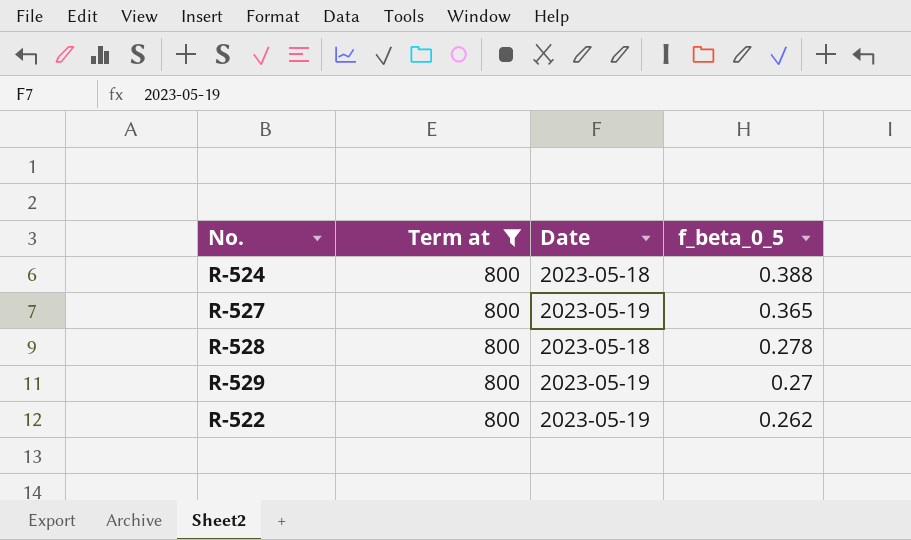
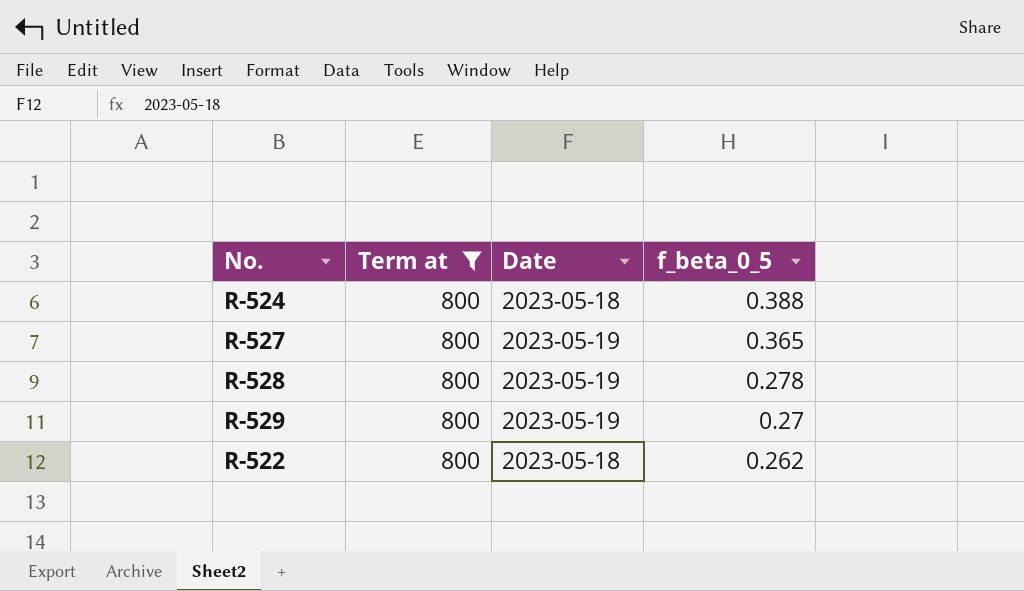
R-528 | Date: 2023-05-18 -> 2023-05-19
R-522 | Date: 2023-05-19 -> 2023-05-18

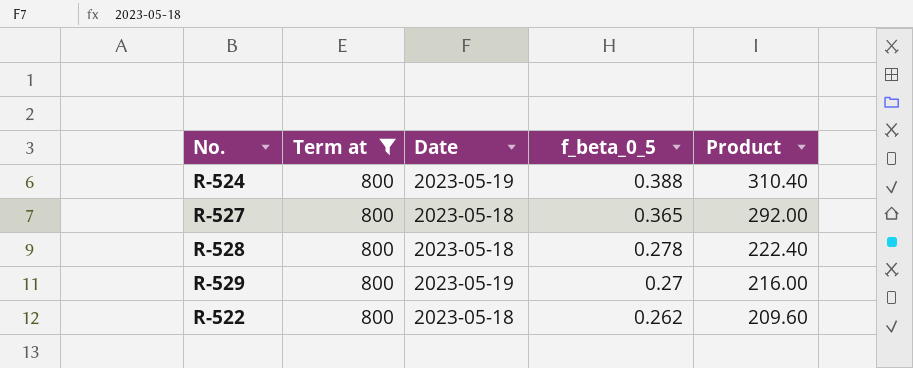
column Product | formula: none -> [Term at] * [f_beta_0_5]
R-524 | Date: 2023-05-18 -> 2023-05-19
R-527 | Date: 2023-05-19 -> 2023-05-18
R-528 | Date: 2023-05-19 -> 2023-05-18

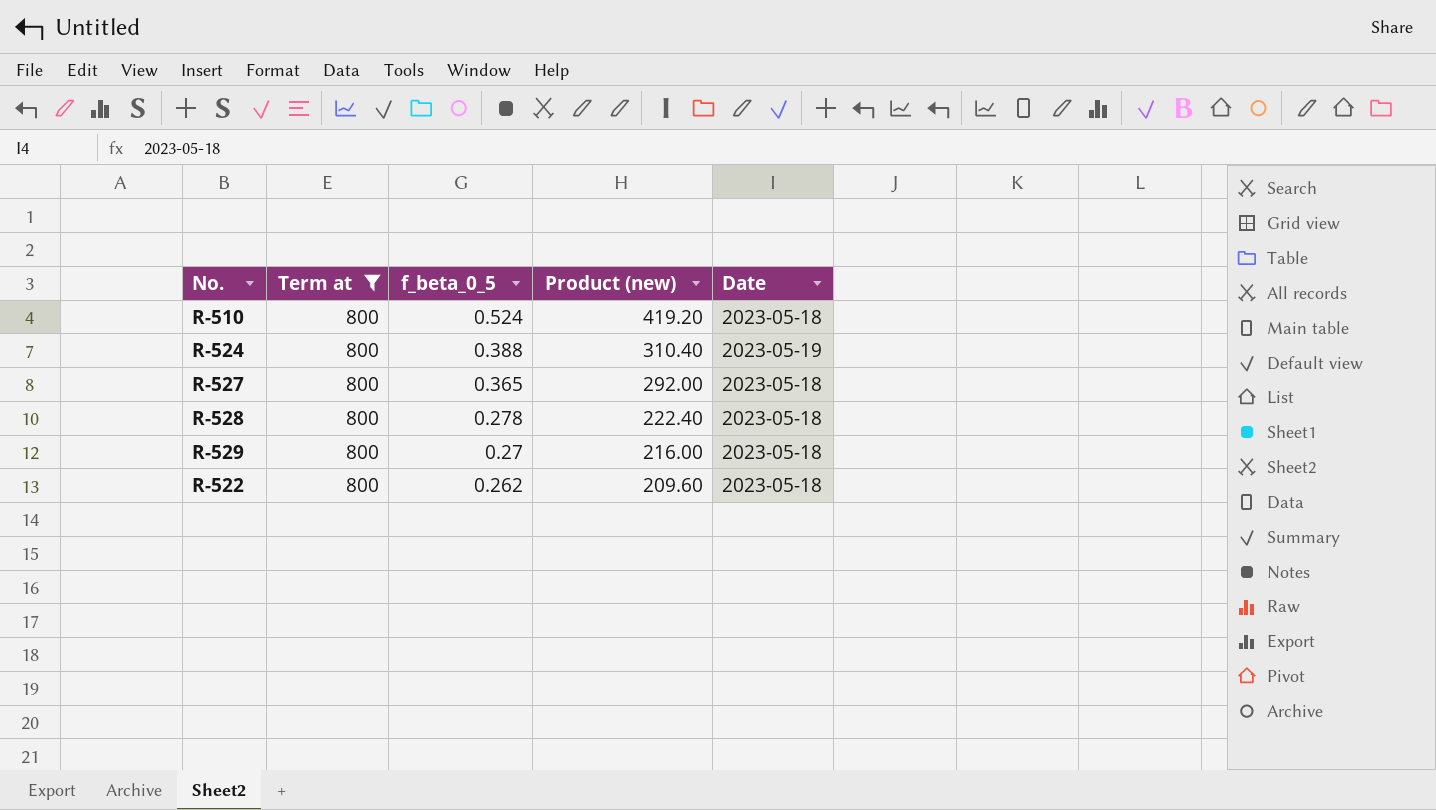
column name: Product -> Product (new)
column Date | position: 3 -> 5
row R-510: none -> 800 | 0.524 | 419.20 | 2023-05-18
R-529 | Date: 2023-05-19 -> 2023-05-18

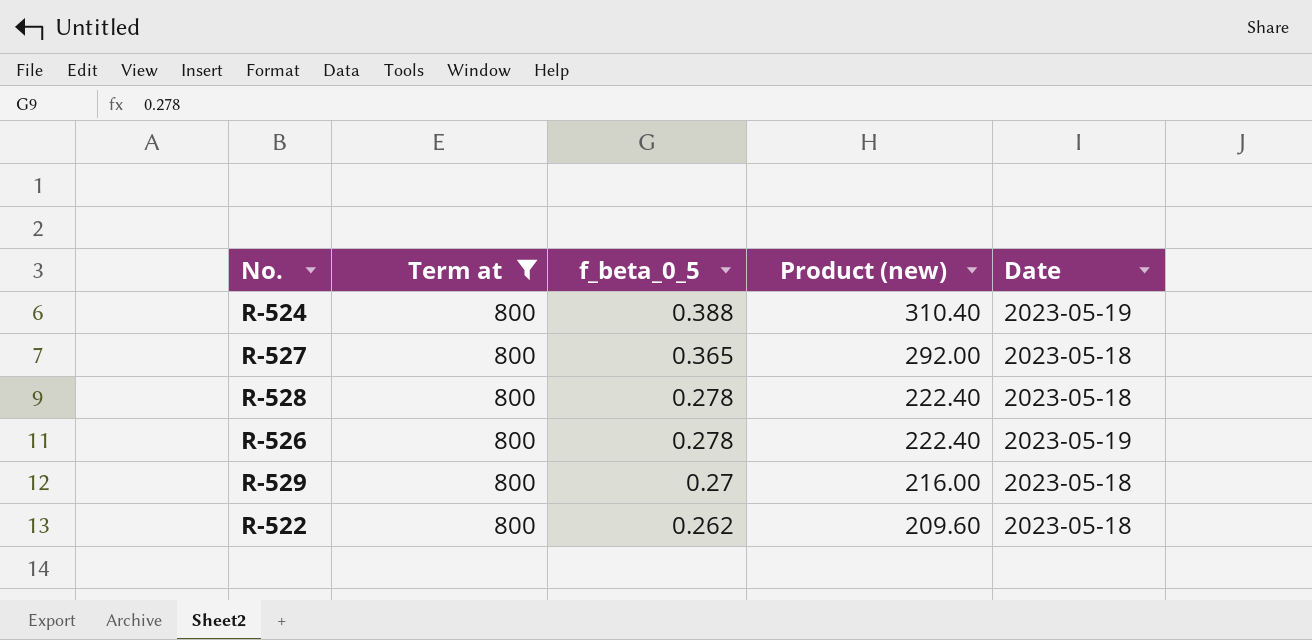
row R-510: 800 | 0.524 | 419.20 | 2023-05-18 -> none
row R-526: none -> 800 | 0.278 | 222.40 | 2023-05-19

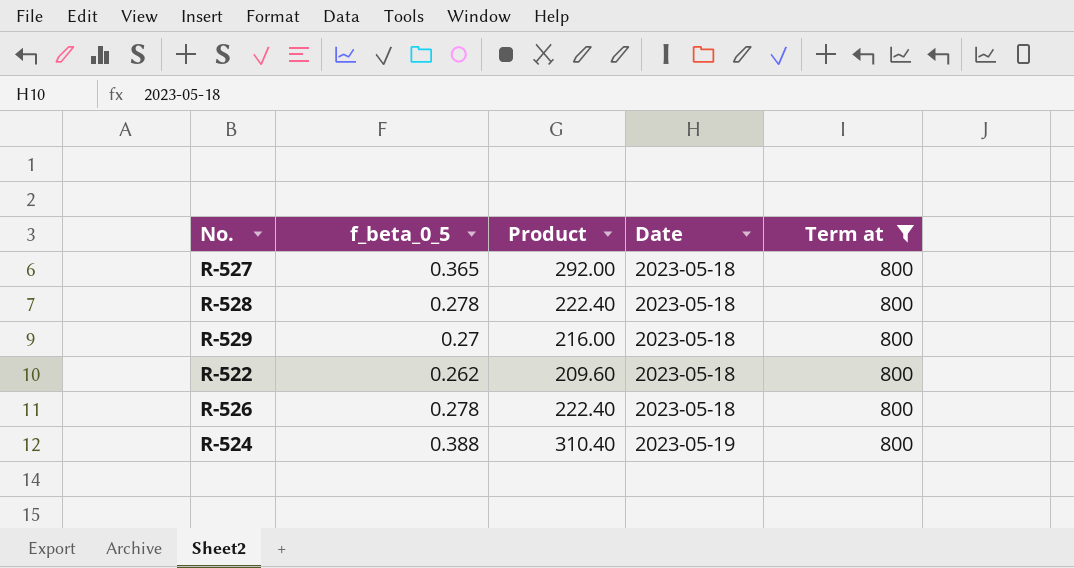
row order: f_beta_0_5 descending -> Date ascending
column name: Product (new) -> Product
column Term at | position: 2 -> 5
R-526 | Date: 2023-05-19 -> 2023-05-18

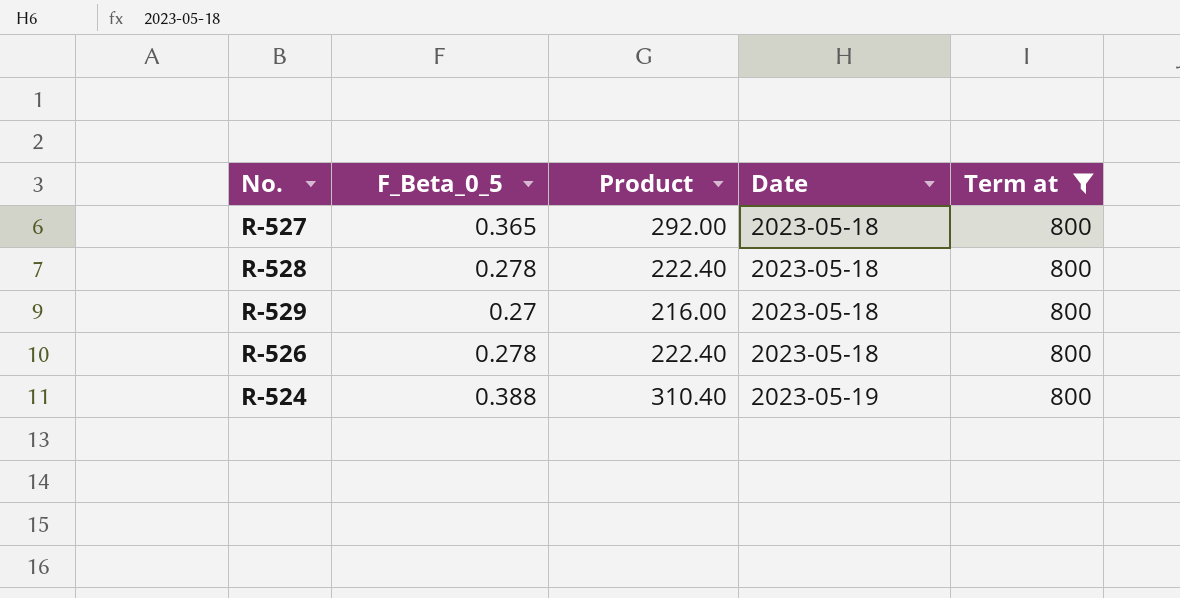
column name: f_beta_0_5 -> F_Beta_0_5
row R-522: 0.262 | 209.60 | 2023-05-18 | 800 -> none

